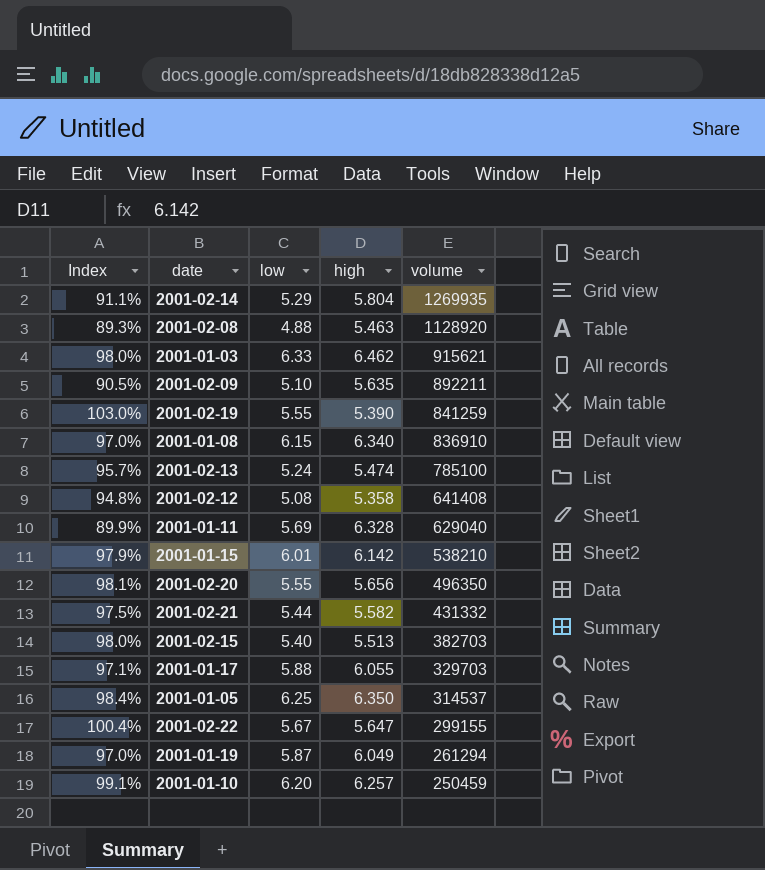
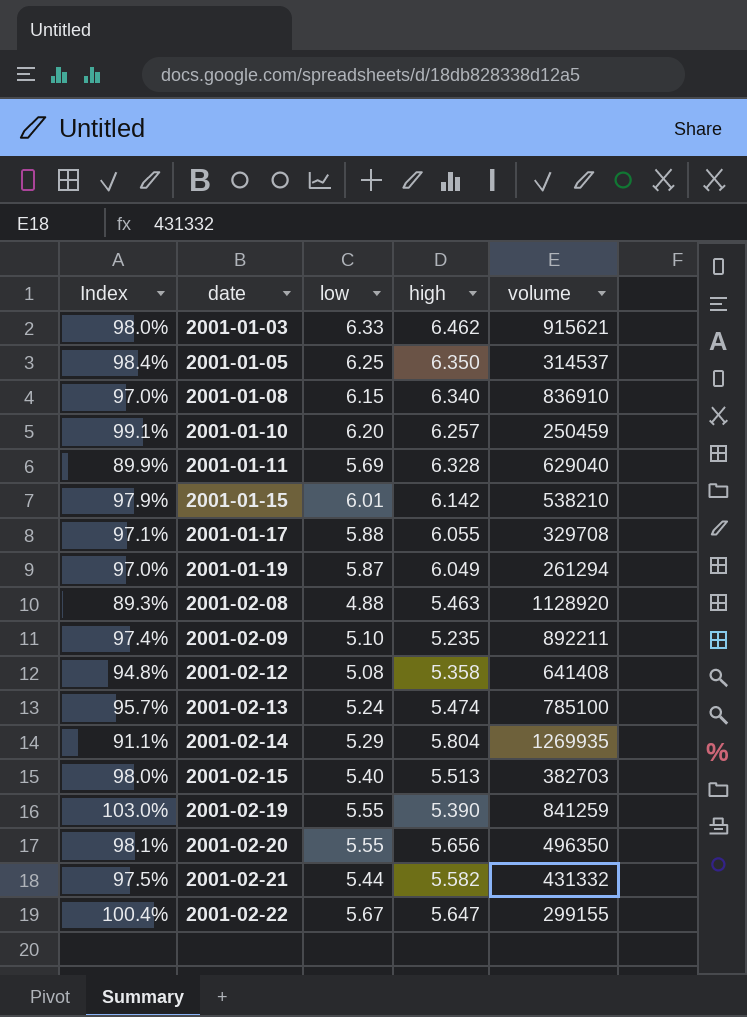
row order: volume descending -> date ascending
2001-01-17 | volume: 329703 -> 329708
2001-02-09 | Index: 90.5% -> 97.4%
2001-02-09 | high: 5.635 -> 5.235

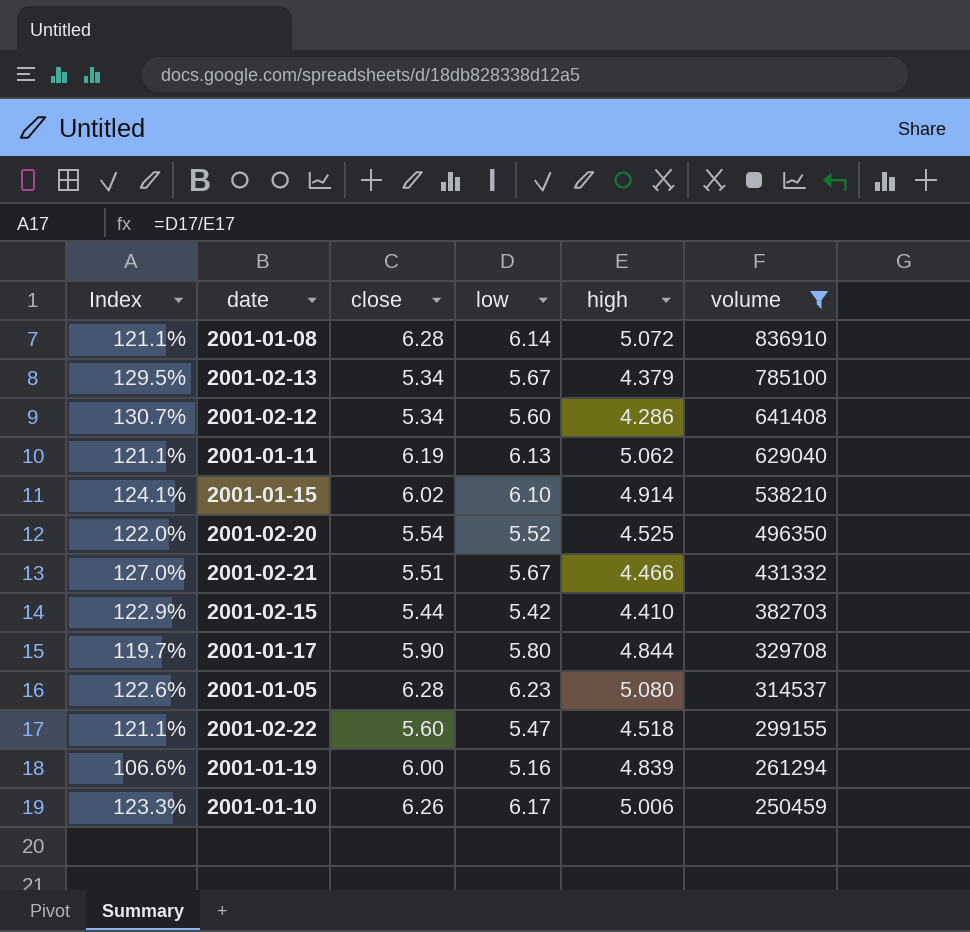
filter: none -> volume <= 836910
row order: date ascending -> volume descending
column close | position: none -> 3
2001-01-08 | Index: 97.0% -> 121.1%
2001-01-08 | low: 6.15 -> 6.14
2001-01-08 | high: 6.340 -> 5.072
2001-02-13 | Index: 95.7% -> 129.5%
2001-02-13 | low: 5.24 -> 5.67
2001-02-13 | high: 5.474 -> 4.379
2001-02-12 | Index: 94.8% -> 130.7%
2001-02-12 | low: 5.08 -> 5.60
2001-02-12 | high: 5.358 -> 4.286
2001-01-11 | Index: 89.9% -> 121.1%
2001-01-11 | low: 5.69 -> 6.13
2001-01-11 | high: 6.328 -> 5.062
2001-01-15 | Index: 97.9% -> 124.1%
2001-01-15 | low: 6.01 -> 6.10
2001-01-15 | high: 6.142 -> 4.914
2001-02-20 | Index: 98.1% -> 122.0%
2001-02-20 | low: 5.55 -> 5.52
2001-02-20 | high: 5.656 -> 4.525
2001-02-21 | Index: 97.5% -> 127.0%
2001-02-21 | low: 5.44 -> 5.67
2001-02-21 | high: 5.582 -> 4.466
2001-02-15 | Index: 98.0% -> 122.9%
2001-02-15 | low: 5.40 -> 5.42
2001-02-15 | high: 5.513 -> 4.410
2001-01-17 | Index: 97.1% -> 119.7%
2001-01-17 | low: 5.88 -> 5.80
2001-01-17 | high: 6.055 -> 4.844
2001-01-05 | Index: 98.4% -> 122.6%
2001-01-05 | low: 6.25 -> 6.23
2001-01-05 | high: 6.350 -> 5.080
2001-02-22 | Index: 100.4% -> 121.1%
2001-02-22 | low: 5.67 -> 5.47
2001-02-22 | high: 5.647 -> 4.518
2001-01-19 | Index: 97.0% -> 106.6%
2001-01-19 | low: 5.87 -> 5.16
2001-01-19 | high: 6.049 -> 4.839
2001-01-10 | Index: 99.1% -> 123.3%
2001-01-10 | low: 6.20 -> 6.17
2001-01-10 | high: 6.257 -> 5.006

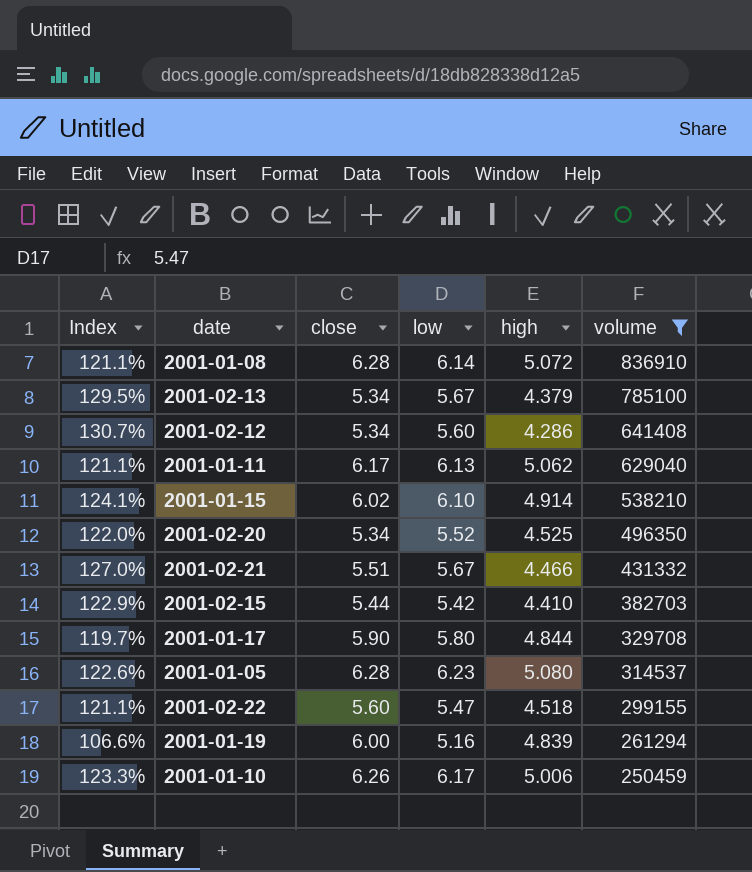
2001-01-11 | close: 6.19 -> 6.17
2001-02-20 | close: 5.54 -> 5.34

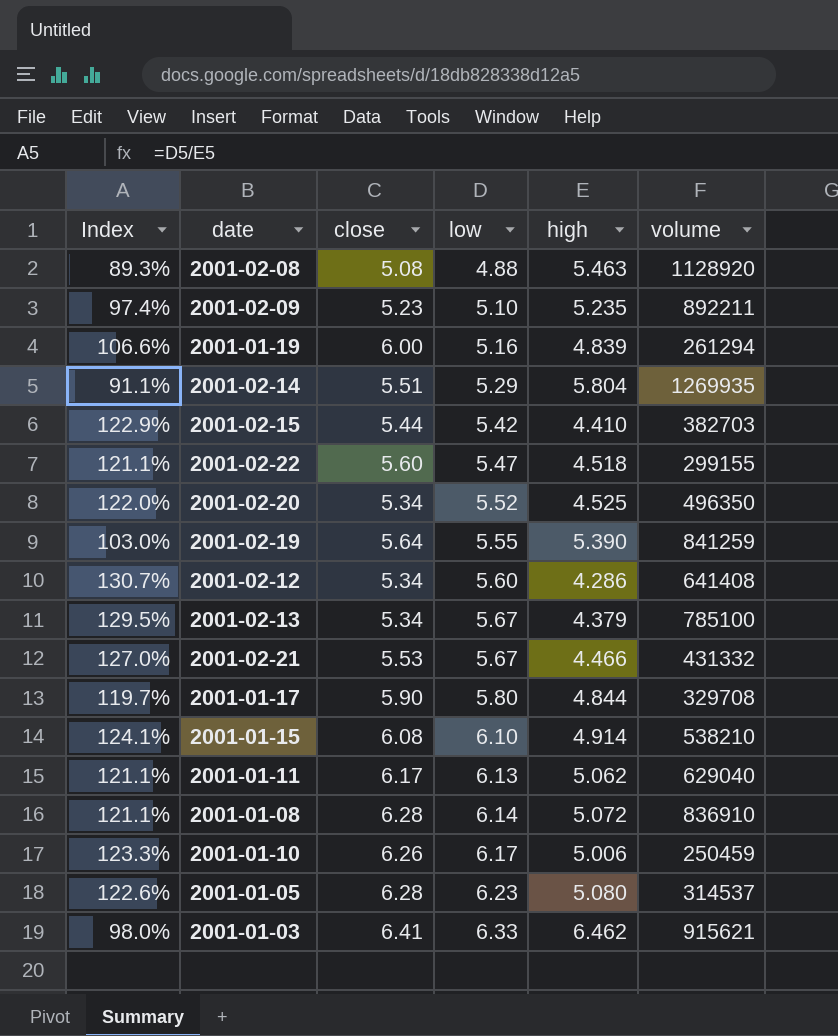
filter: volume <= 836910 -> none
row order: volume descending -> low ascending
2001-02-21 | close: 5.51 -> 5.53
2001-01-15 | close: 6.02 -> 6.08

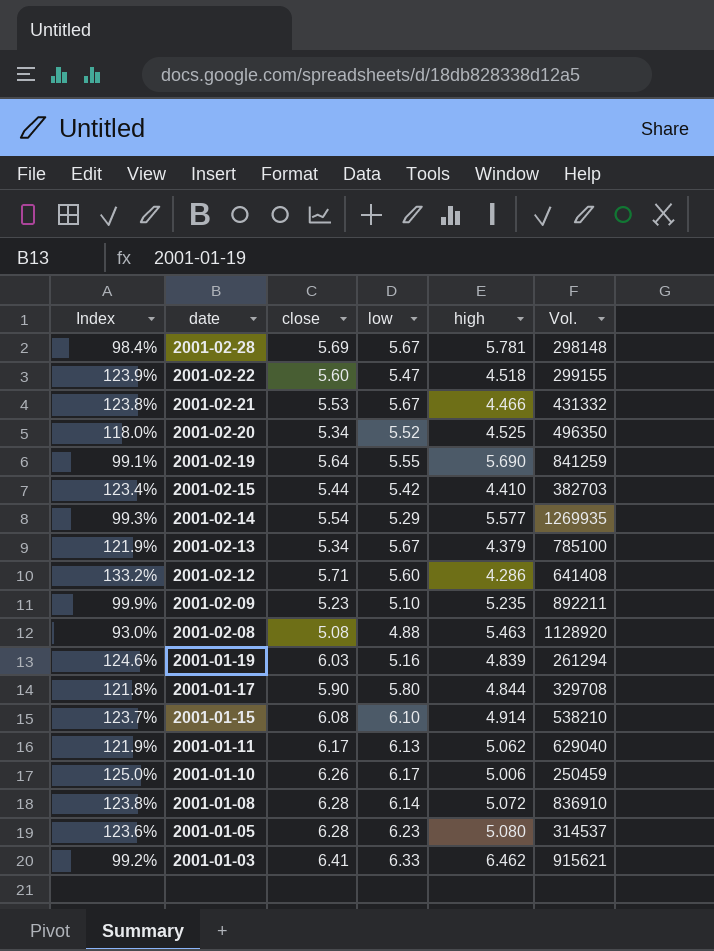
row order: low ascending -> date descending
column Index | formula: [low] / [high] -> [close] / [high]
column name: volume -> Vol.
row 2001-02-28: none -> 98.4% | 5.69 | 5.67 | 5.781 | 298148
2001-02-19 | high: 5.390 -> 5.690
2001-02-14 | close: 5.51 -> 5.54
2001-02-14 | high: 5.804 -> 5.577
2001-02-12 | close: 5.34 -> 5.71
2001-01-19 | close: 6.00 -> 6.03

